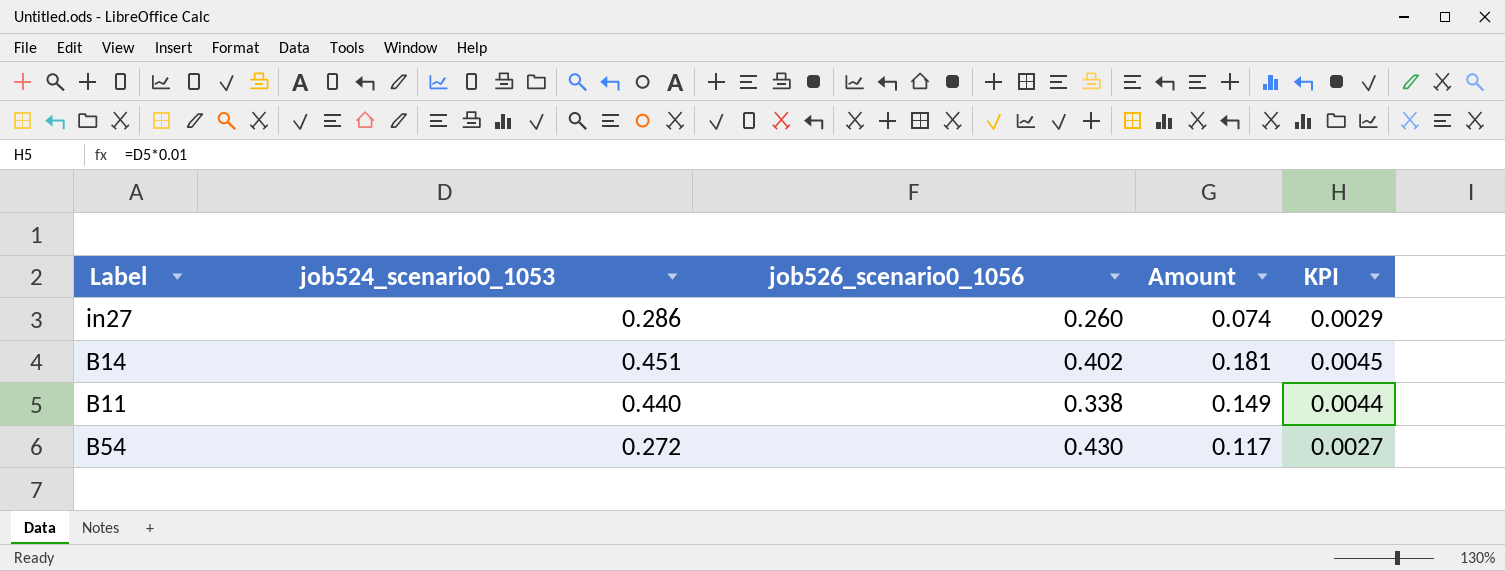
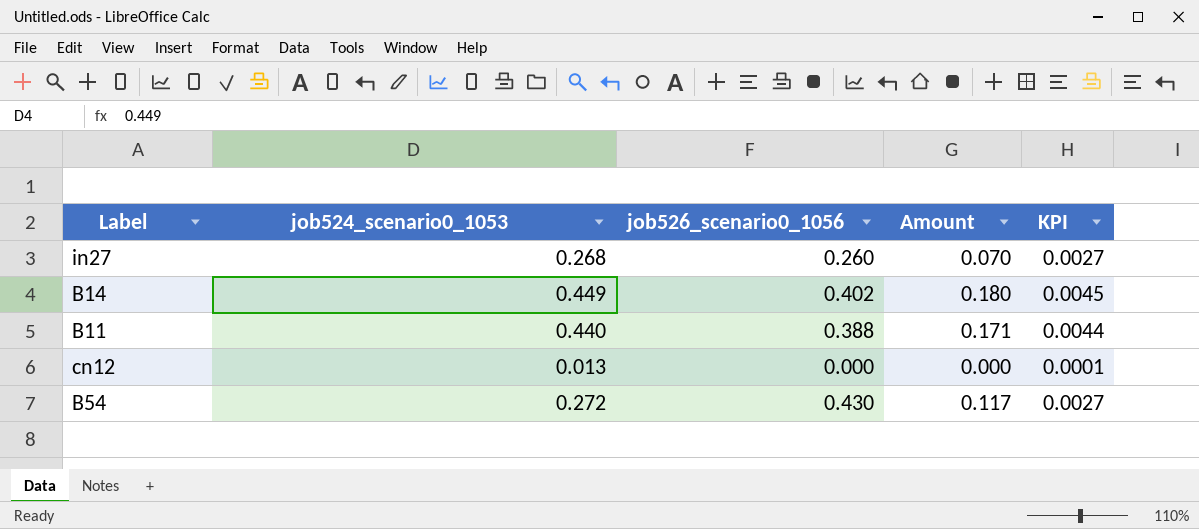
in27 | job524_scenario0_1053: 0.286 -> 0.268
in27 | Amount: 0.074 -> 0.070
in27 | KPI: 0.0029 -> 0.0027
B14 | job524_scenario0_1053: 0.451 -> 0.449
B14 | Amount: 0.181 -> 0.180
B11 | job526_scenario0_1056: 0.338 -> 0.388
B11 | Amount: 0.149 -> 0.171
row cn12: none -> 0.013 | 0.000 | 0.000 | 0.0001

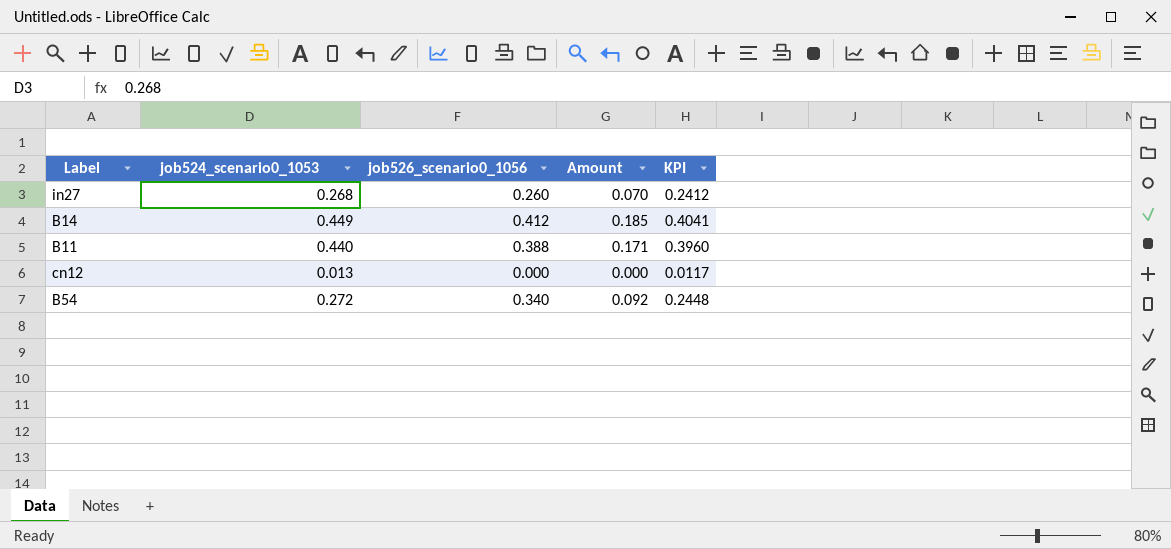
column KPI | formula: [job524_scenario0_1053] * 0.01 -> [job524_scenario0_1053] * 0.9
B14 | job526_scenario0_1056: 0.402 -> 0.412
B14 | Amount: 0.180 -> 0.185
B54 | job526_scenario0_1056: 0.430 -> 0.340
B54 | Amount: 0.117 -> 0.092

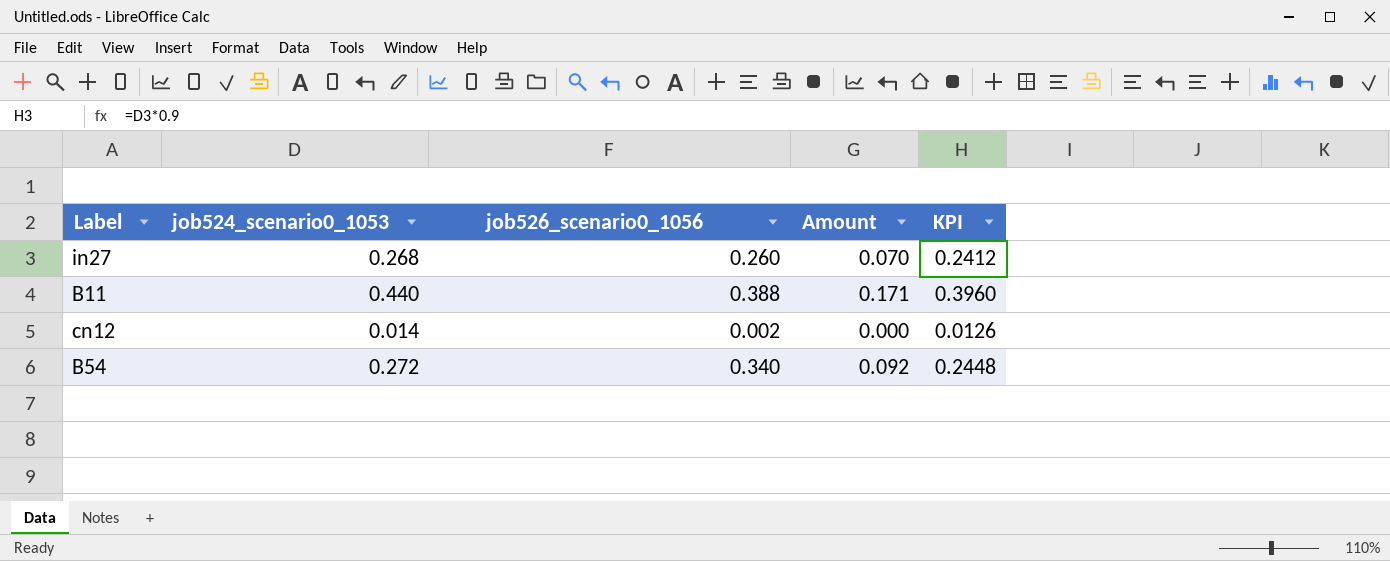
row B14: 0.449 | 0.412 | 0.185 | 0.4041 -> none
cn12 | job524_scenario0_1053: 0.013 -> 0.014
cn12 | job526_scenario0_1056: 0.000 -> 0.002
cn12 | KPI: 0.0117 -> 0.0126

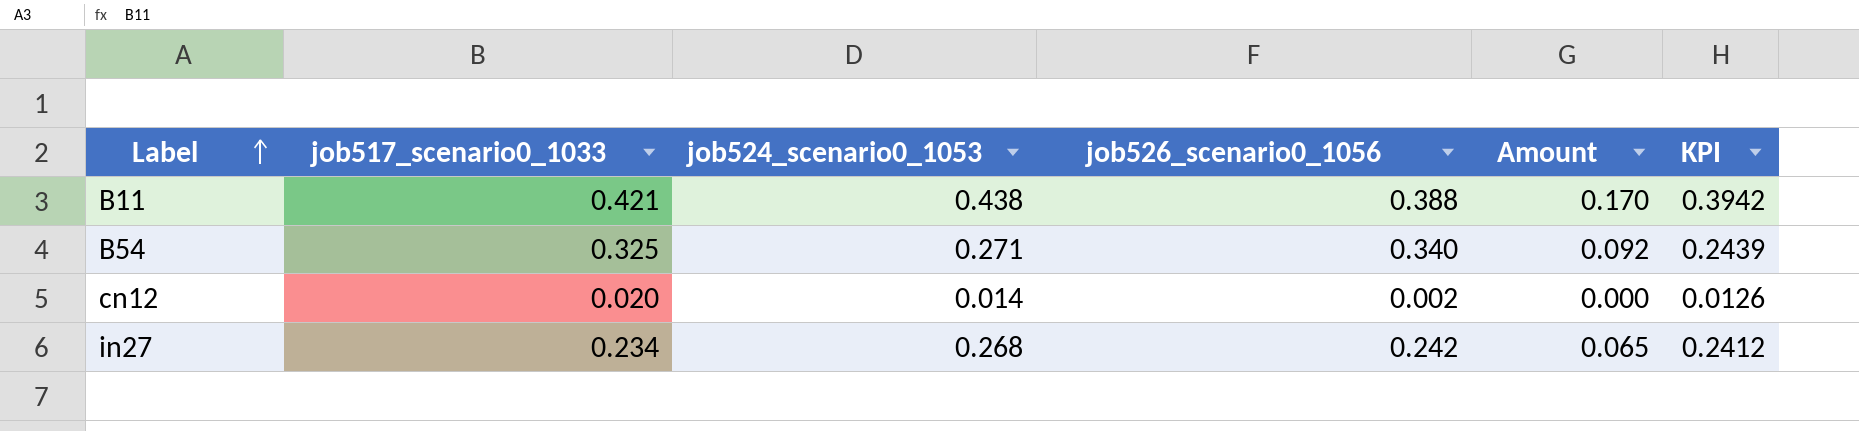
row order: none -> Label ascending
column job517_scenario0_1033 | position: none -> 2
B11 | job524_scenario0_1053: 0.440 -> 0.438
B11 | Amount: 0.171 -> 0.170
B11 | KPI: 0.3960 -> 0.3942
B54 | job524_scenario0_1053: 0.272 -> 0.271
B54 | KPI: 0.2448 -> 0.2439
in27 | job526_scenario0_1056: 0.260 -> 0.242
in27 | Amount: 0.070 -> 0.065

